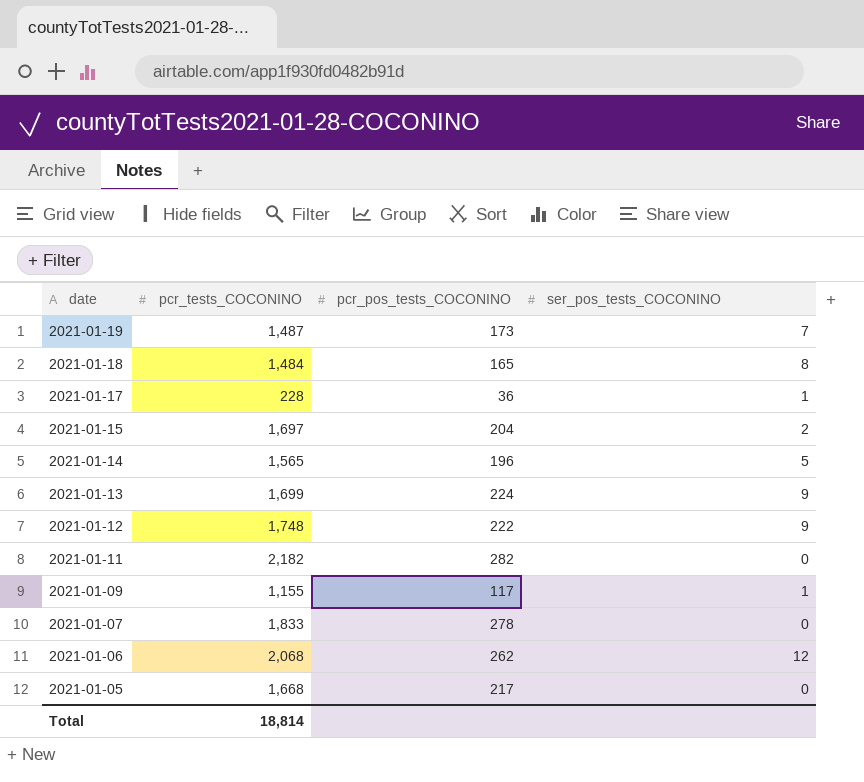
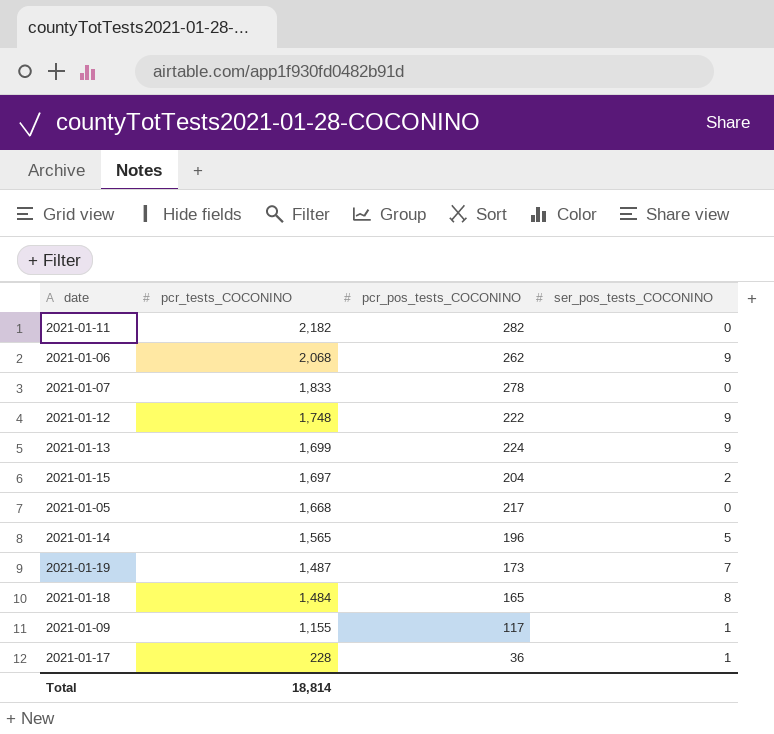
row order: date descending -> pcr_tests_COCONINO descending
2021-01-06 | ser_pos_tests_COCONINO: 12 -> 9

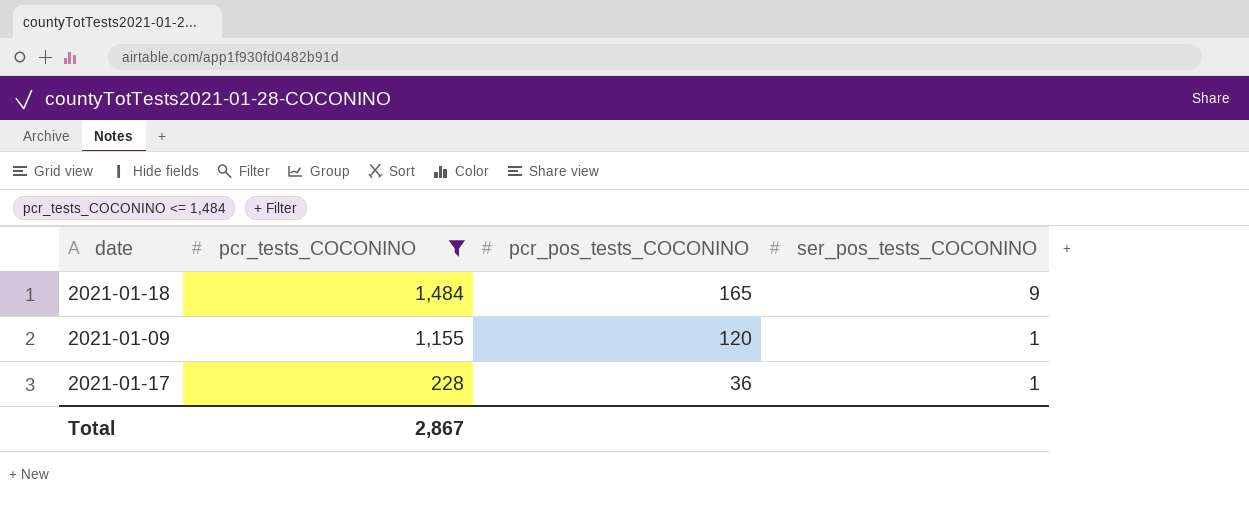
filter: none -> pcr_tests_COCONINO <= 1,484
2021-01-18 | ser_pos_tests_COCONINO: 8 -> 9
2021-01-09 | pcr_pos_tests_COCONINO: 117 -> 120
Total | pcr_tests_COCONINO: 18,814 -> 2,867

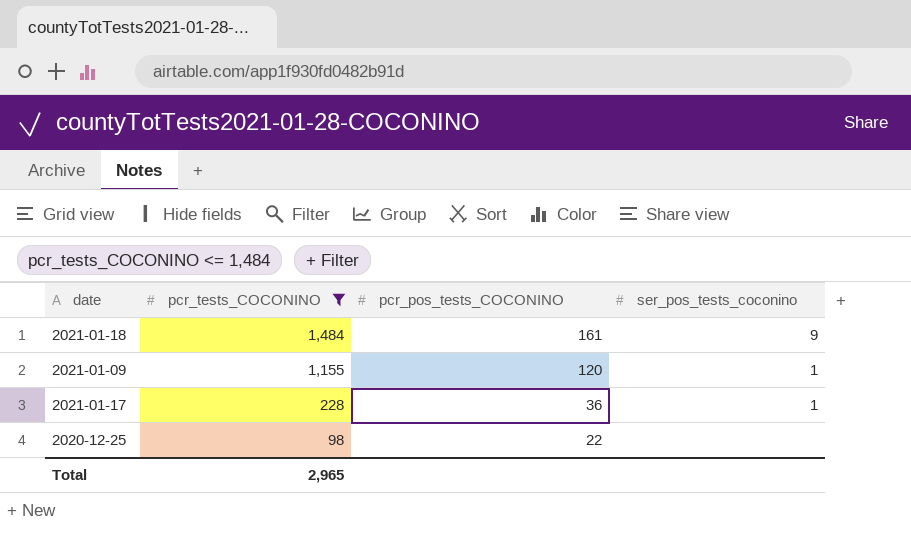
column name: ser_pos_tests_COCONINO -> ser_pos_tests_coconino
2021-01-18 | pcr_pos_tests_COCONINO: 165 -> 161
row 2020-12-25: none -> 98 | 22 | none
Total | pcr_tests_COCONINO: 2,867 -> 2,965

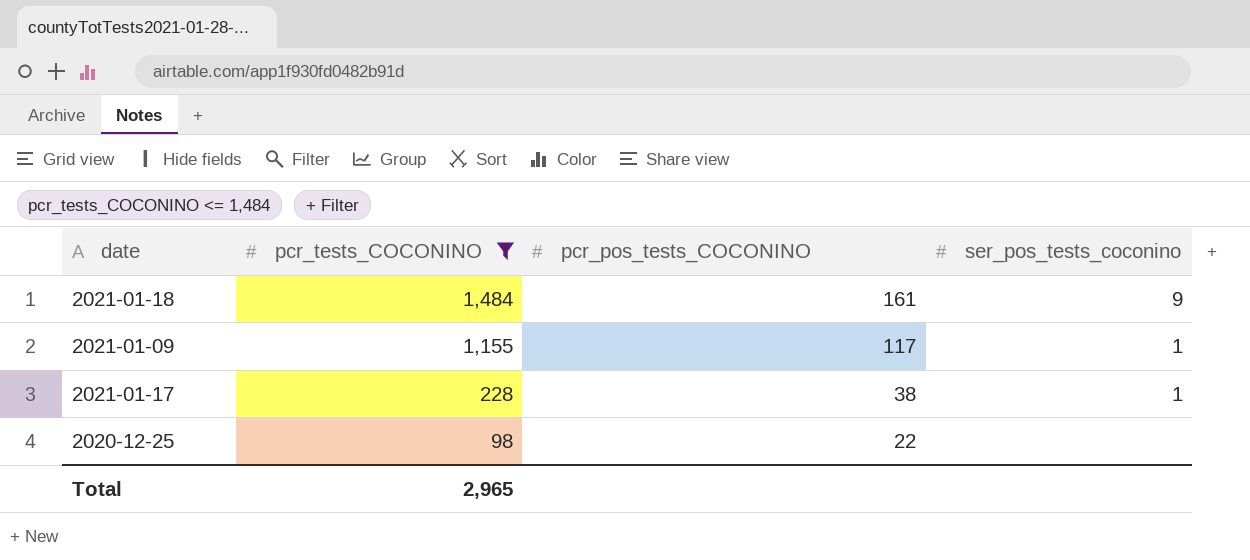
2021-01-09 | pcr_pos_tests_COCONINO: 120 -> 117
2021-01-17 | pcr_pos_tests_COCONINO: 36 -> 38

